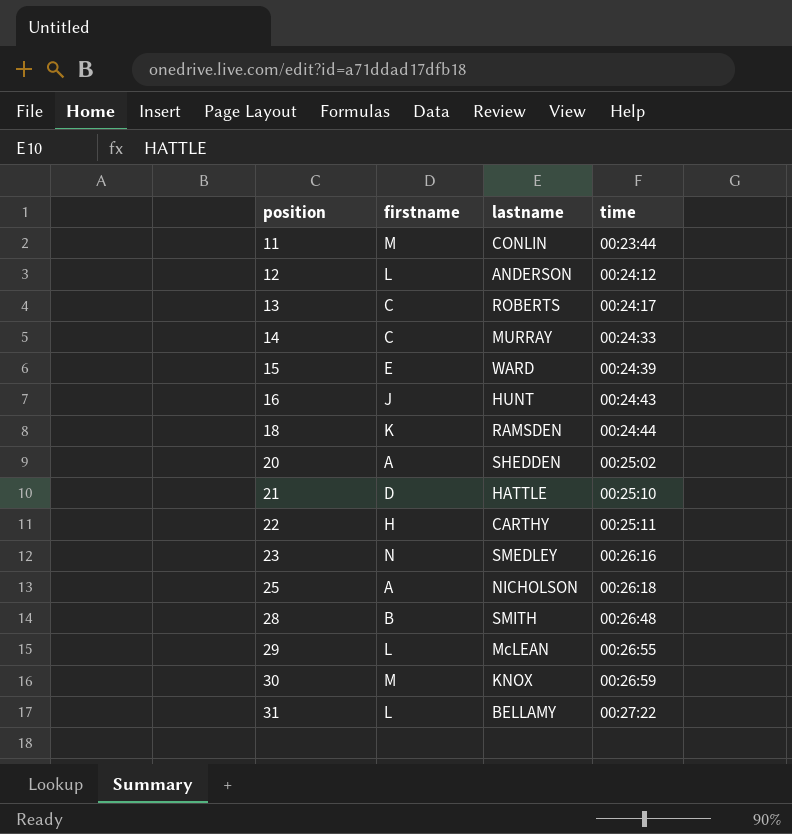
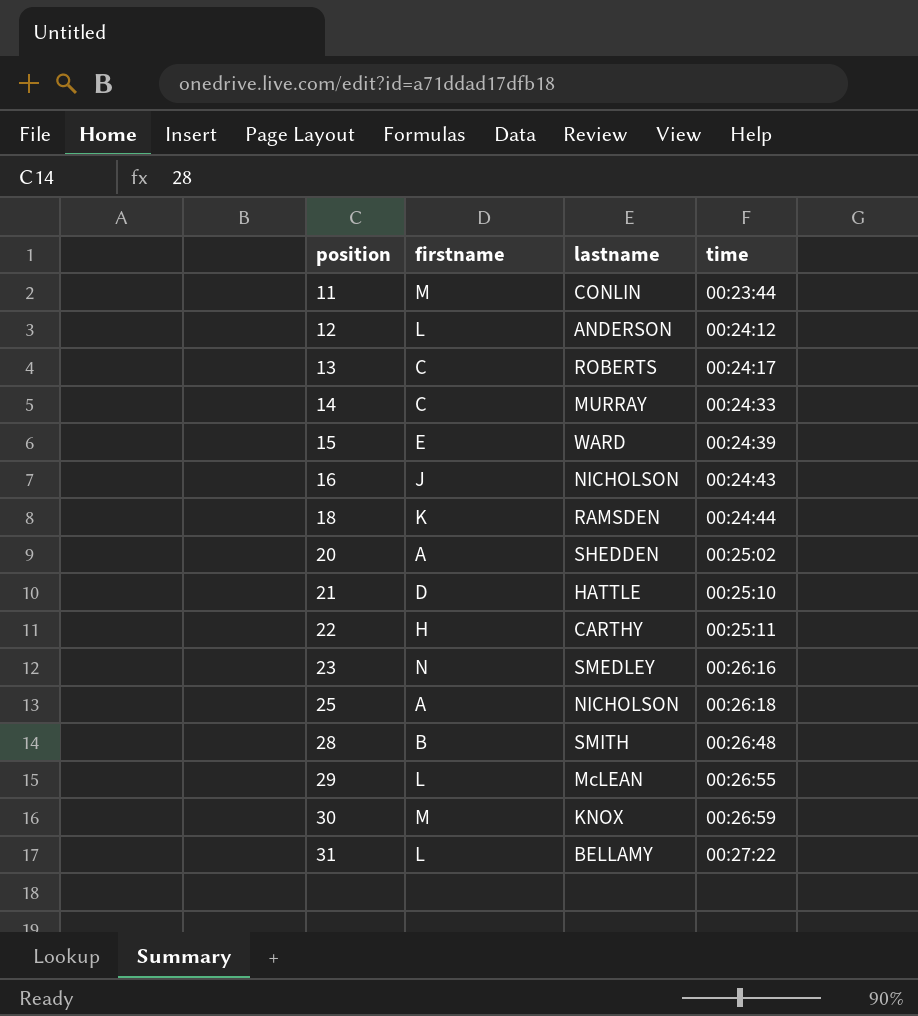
16 | lastname: HUNT -> NICHOLSON

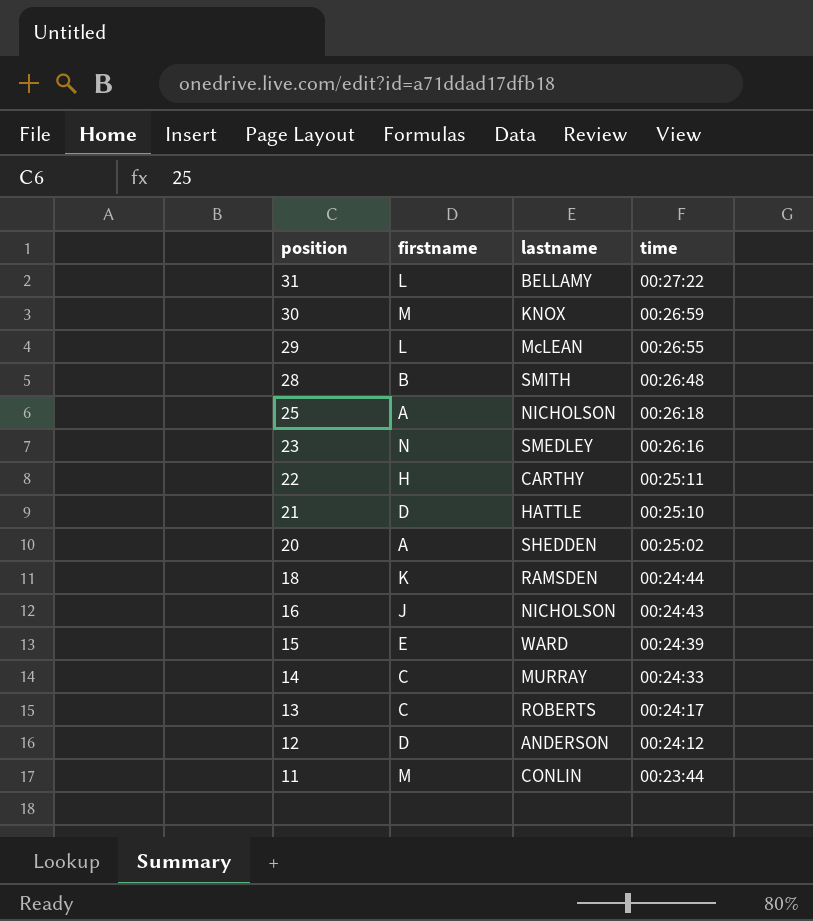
row order: position ascending -> position descending
12 | firstname: L -> D

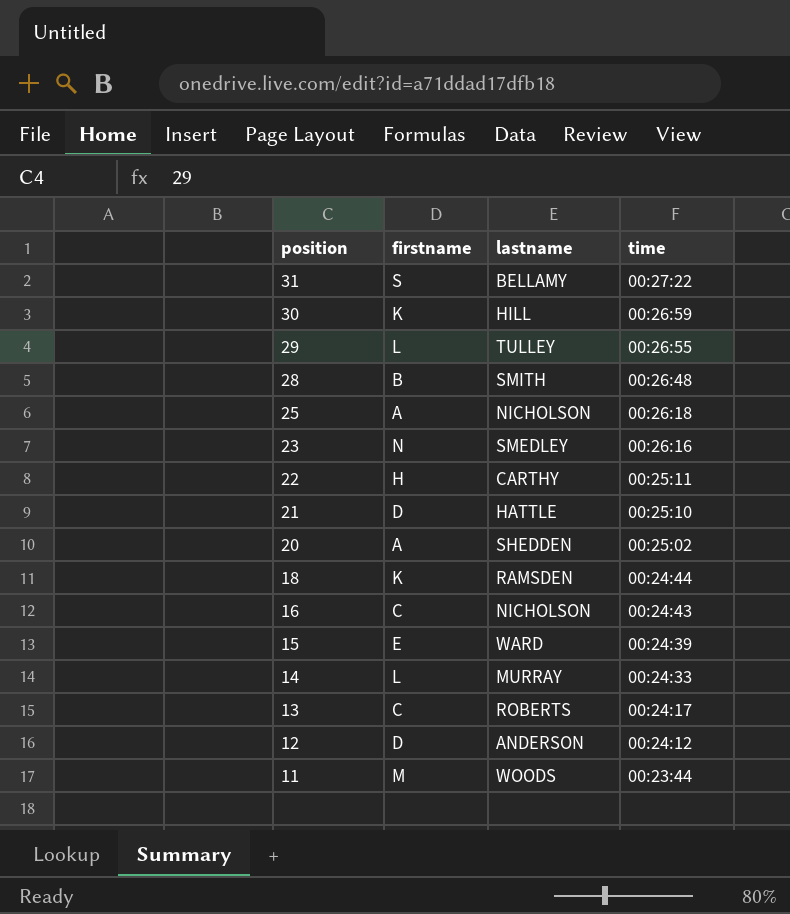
31 | firstname: L -> S
30 | firstname: M -> K
30 | lastname: KNOX -> HILL
29 | lastname: McLEAN -> TULLEY
16 | firstname: J -> C
14 | firstname: C -> L
11 | lastname: CONLIN -> WOODS

